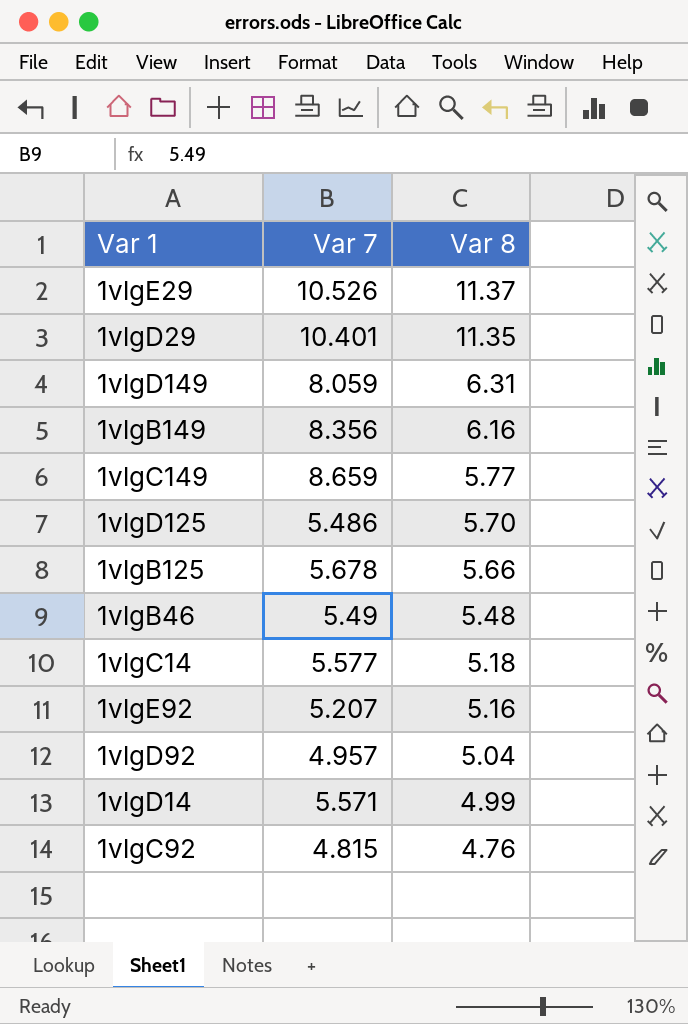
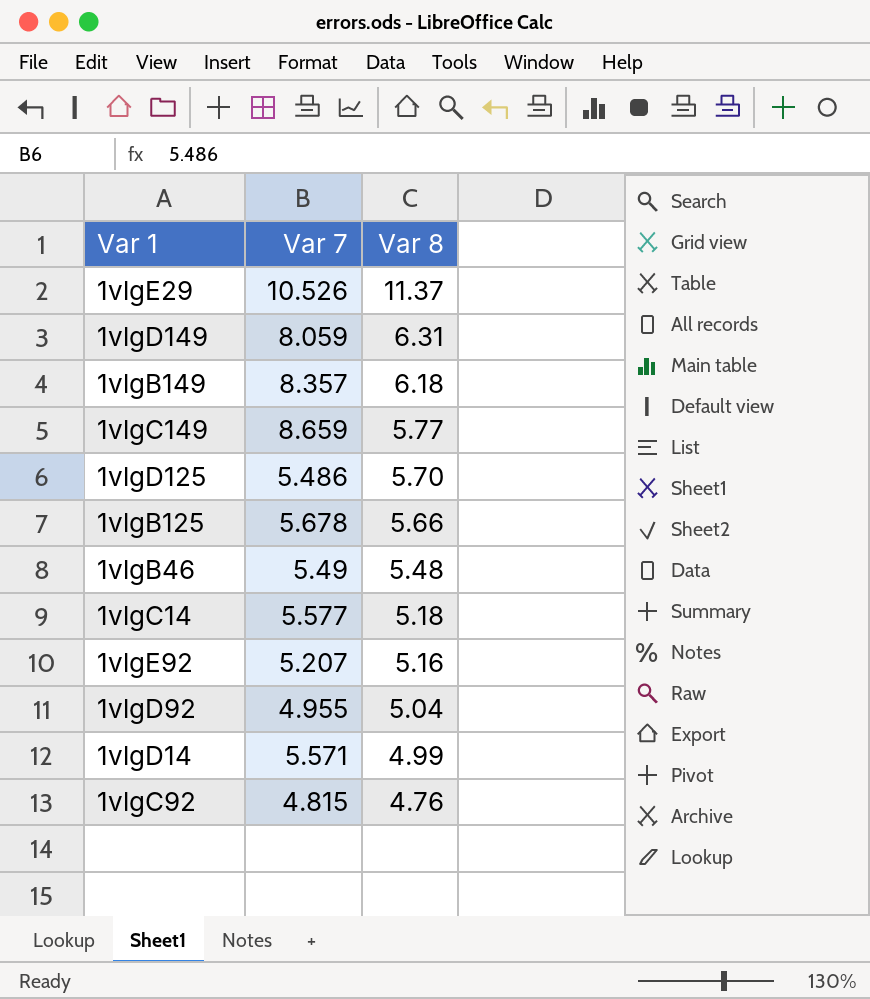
row 1vlgD29: 10.401 | 11.35 -> none
1vlgB149 | Var 7: 8.356 -> 8.357
1vlgB149 | Var 8: 6.16 -> 6.18
1vlgD92 | Var 7: 4.957 -> 4.955

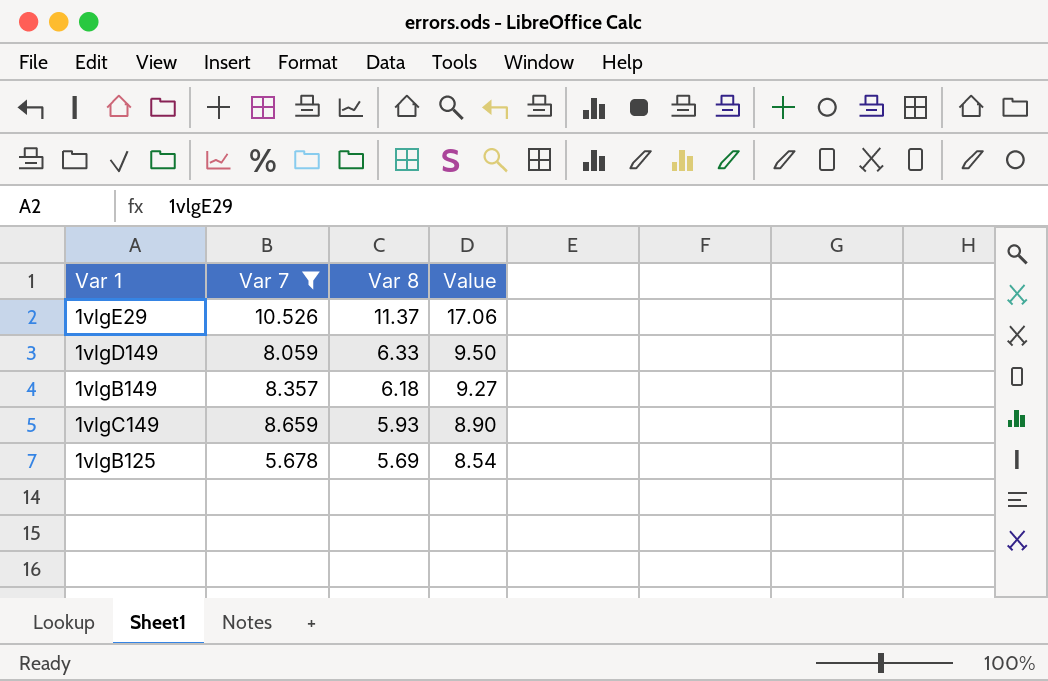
filter: none -> Var 7 >= 5.678
column Value | formula: none -> [Var 8] * 1.5
1vlgD149 | Var 8: 6.31 -> 6.33
1vlgC149 | Var 8: 5.77 -> 5.93
1vlgB125 | Var 8: 5.66 -> 5.69

